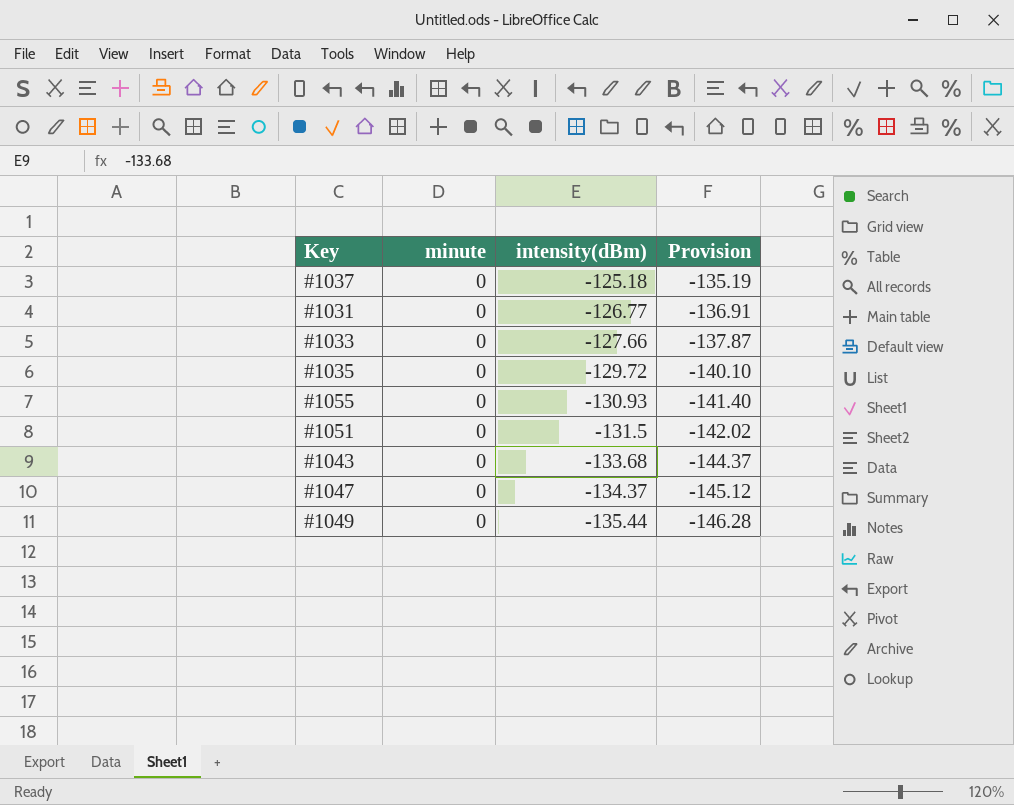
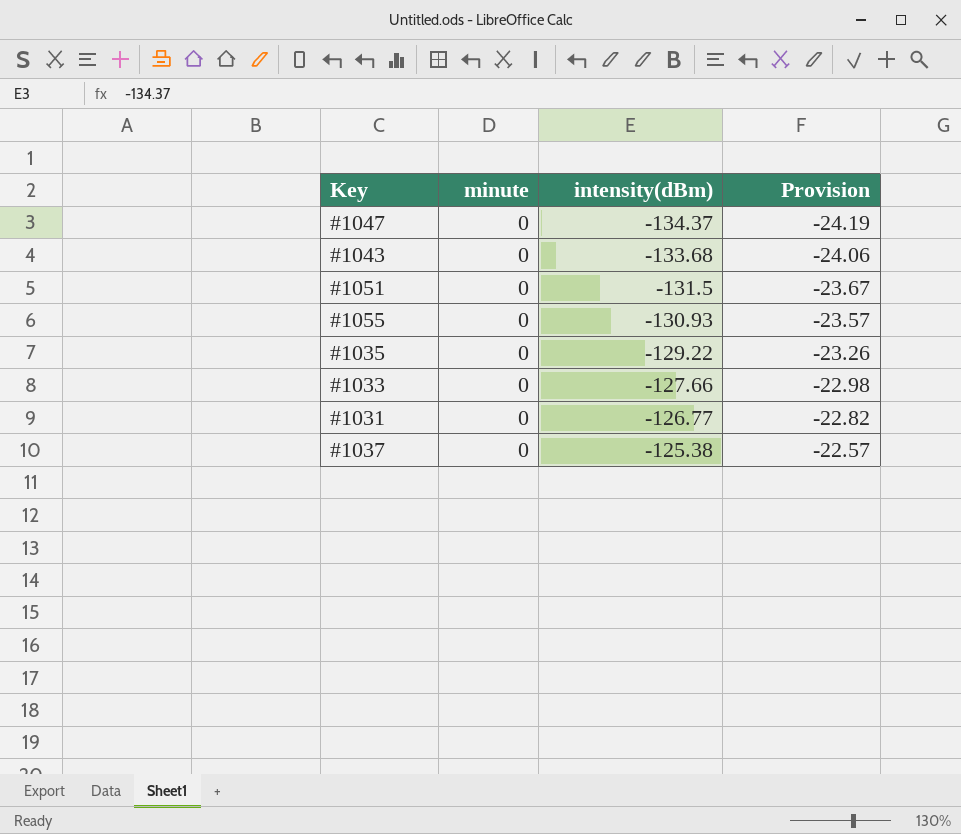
row order: intensity(dBm) descending -> intensity(dBm) ascending
column Provision | formula: [intensity(dBm)] * 1.08 -> [intensity(dBm)] * 0.18
row #1049: 0 | -135.44 | -146.28 -> none
#1035 | intensity(dBm): -129.72 -> -129.22
#1037 | intensity(dBm): -125.18 -> -125.38

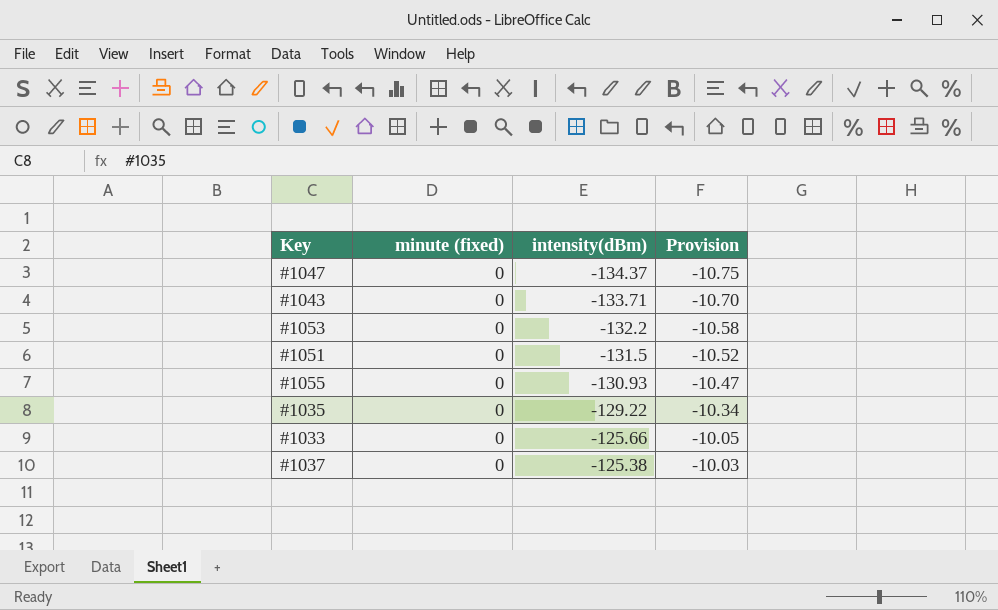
column name: minute -> minute (fixed)
column Provision | formula: [intensity(dBm)] * 0.18 -> [intensity(dBm)] * 0.08
row #1031: 0 | -126.77 | -22.82 -> none
#1043 | intensity(dBm): -133.68 -> -133.71
row #1053: none -> 0 | -132.2 | -10.58
#1033 | intensity(dBm): -127.66 -> -125.66

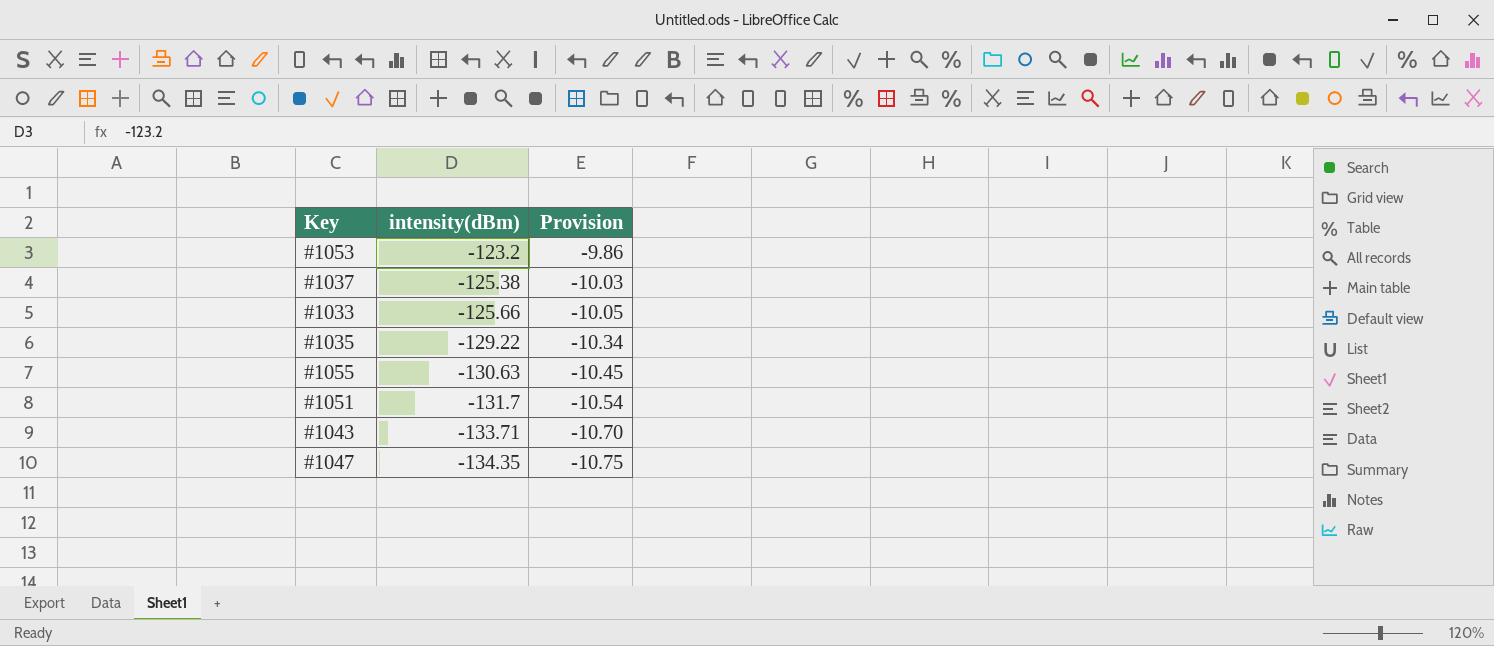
row order: intensity(dBm) ascending -> intensity(dBm) descending
column minute (fixed) | position: 2 -> none
#1053 | intensity(dBm): -132.2 -> -123.2
#1053 | Provision: -10.58 -> -9.86
#1055 | intensity(dBm): -130.93 -> -130.63
#1055 | Provision: -10.47 -> -10.45
#1051 | intensity(dBm): -131.5 -> -131.7
#1051 | Provision: -10.52 -> -10.54
#1047 | intensity(dBm): -134.37 -> -134.35

